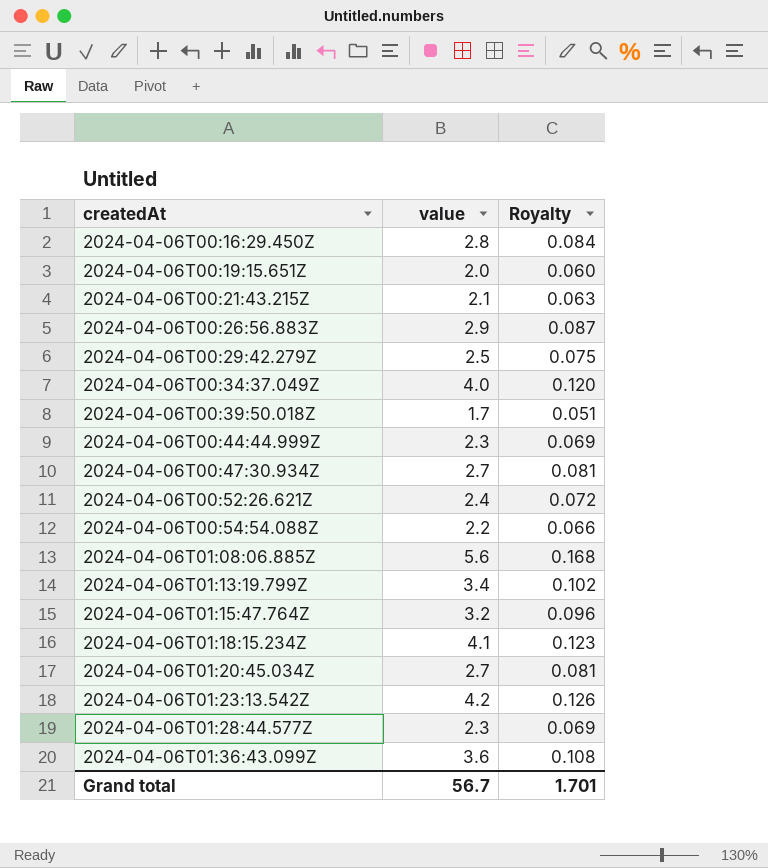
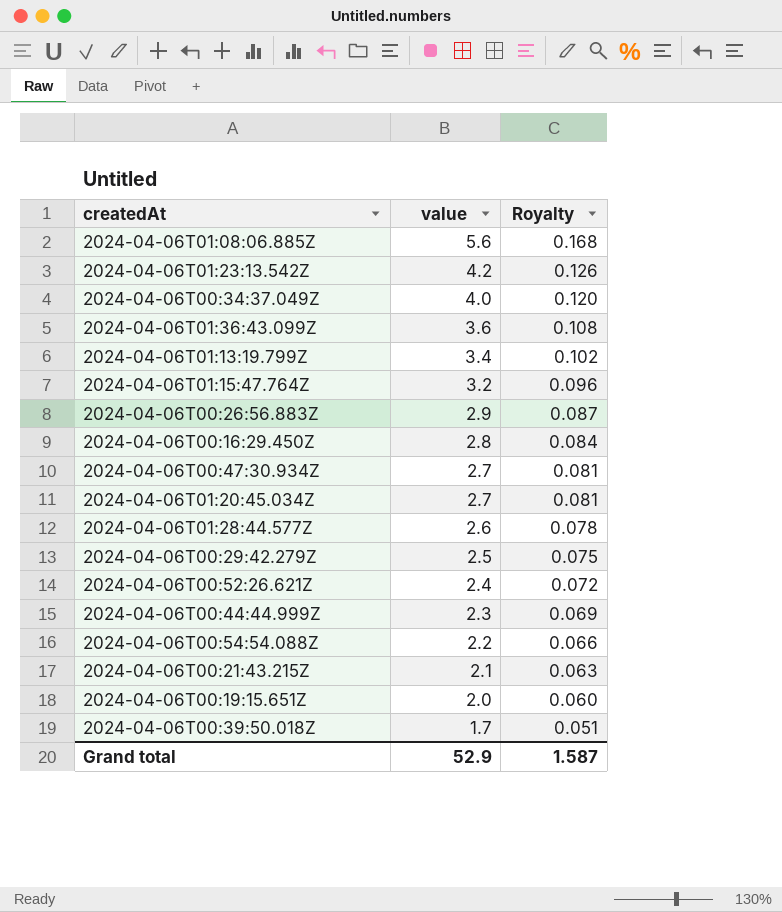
row order: createdAt ascending -> value descending
row 2024-04-06T01:18:15.234Z: 4.1 | 0.123 -> none
2024-04-06T01:28:44.577Z | value: 2.3 -> 2.6
2024-04-06T01:28:44.577Z | Royalty: 0.069 -> 0.078
Grand total | value: 56.7 -> 52.9
Grand total | Royalty: 1.701 -> 1.587

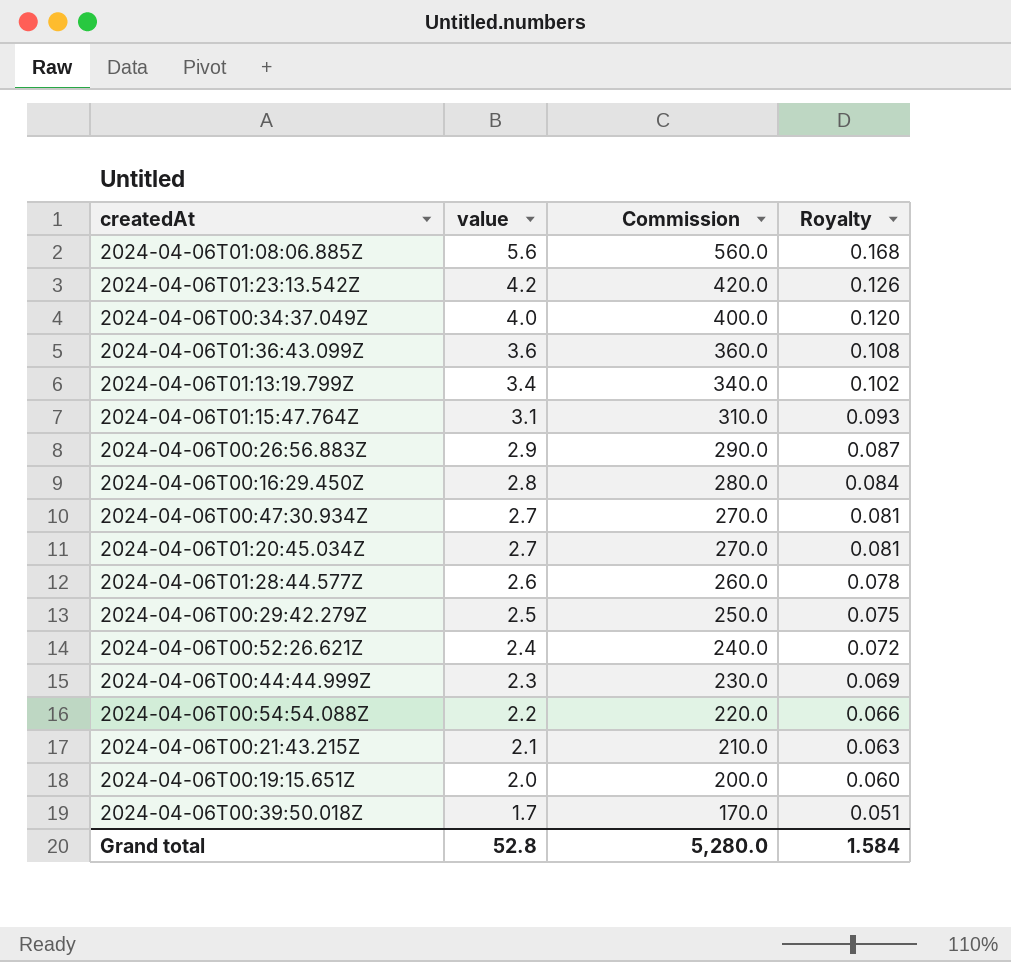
column Commission | formula: none -> [value] * 100
2024-04-06T01:15:47.764Z | value: 3.2 -> 3.1
2024-04-06T01:15:47.764Z | Royalty: 0.096 -> 0.093
Grand total | value: 52.9 -> 52.8
Grand total | Royalty: 1.587 -> 1.584

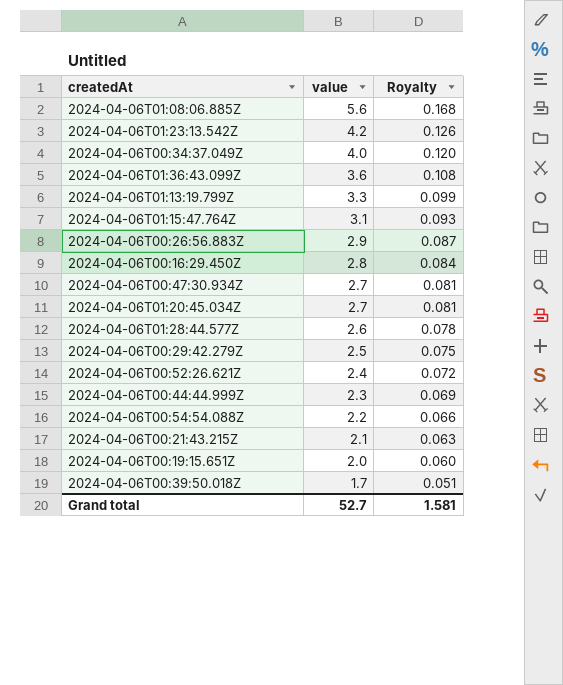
column Commission | formula: [value] * 100 -> none
2024-04-06T01:13:19.799Z | value: 3.4 -> 3.3
2024-04-06T01:13:19.799Z | Royalty: 0.102 -> 0.099
Grand total | value: 52.8 -> 52.7
Grand total | Royalty: 1.584 -> 1.581

